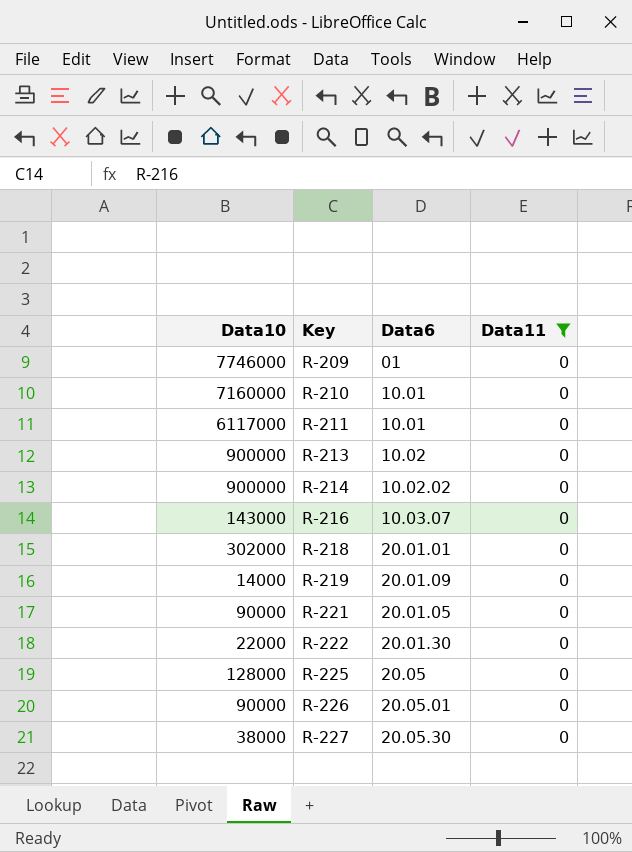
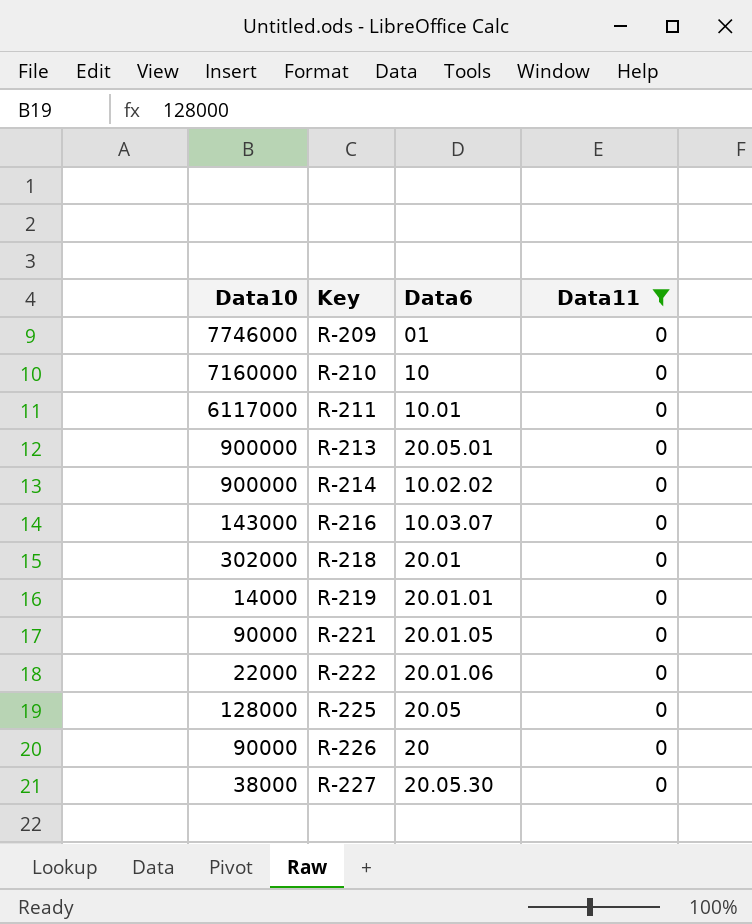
R-210 | Data6: 10.01 -> 10
R-213 | Data6: 10.02 -> 20.05.01
R-218 | Data6: 20.01.01 -> 20.01
R-219 | Data6: 20.01.09 -> 20.01.01
R-222 | Data6: 20.01.30 -> 20.01.06
R-226 | Data6: 20.05.01 -> 20

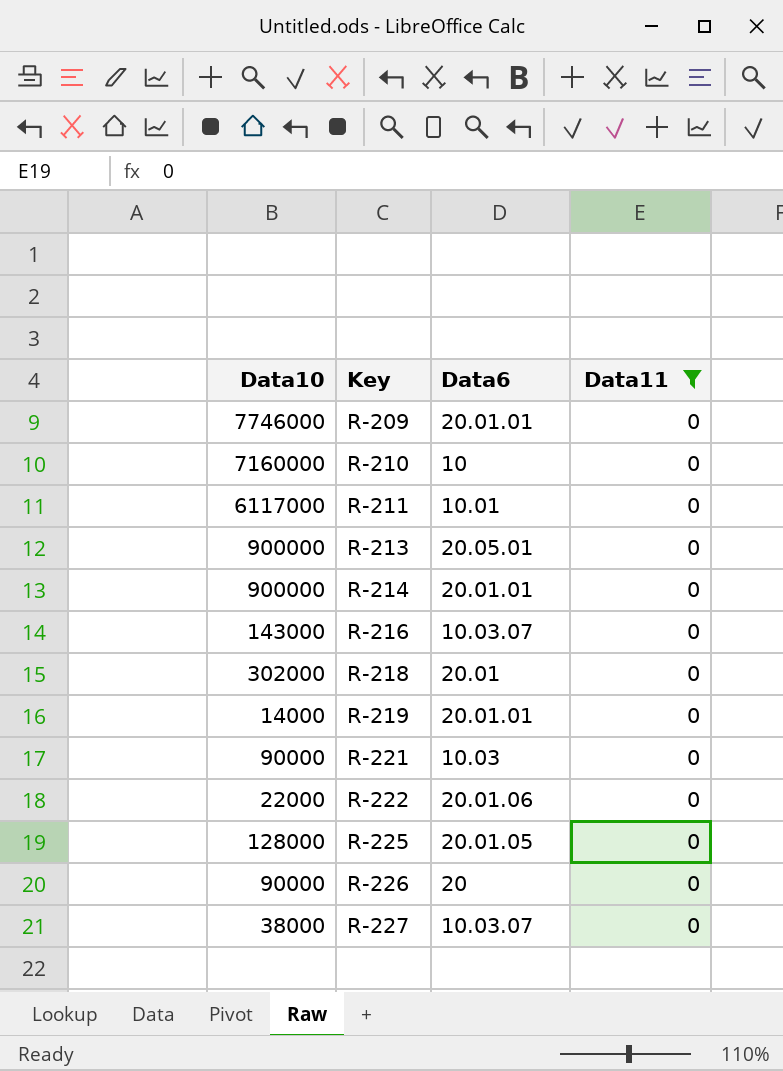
R-209 | Data6: 01 -> 20.01.01
R-214 | Data6: 10.02.02 -> 20.01.01
R-221 | Data6: 20.01.05 -> 10.03
R-225 | Data6: 20.05 -> 20.01.05
R-227 | Data6: 20.05.30 -> 10.03.07

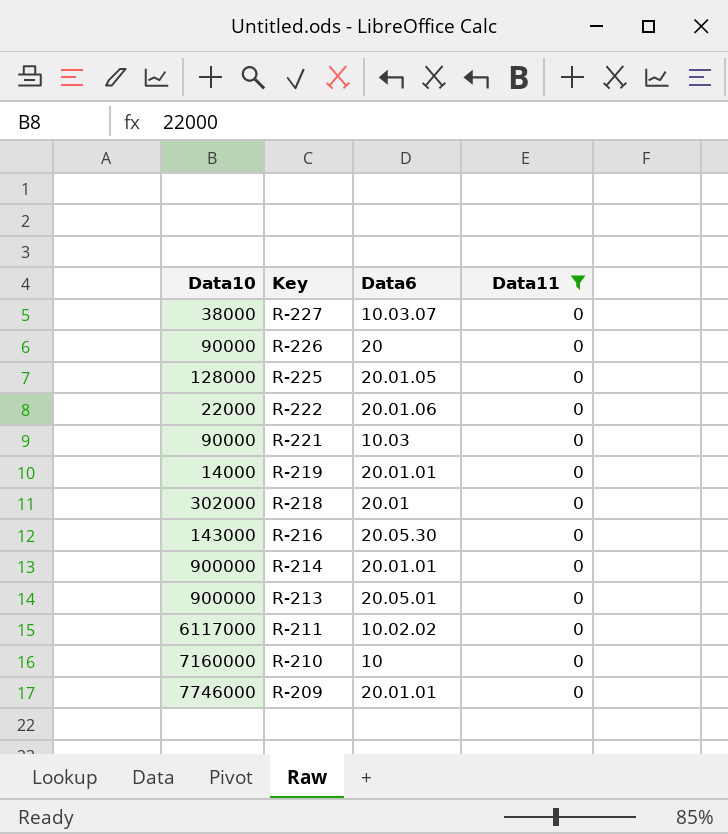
row order: Key ascending -> Key descending
R-216 | Data6: 10.03.07 -> 20.05.30
R-211 | Data6: 10.01 -> 10.02.02

